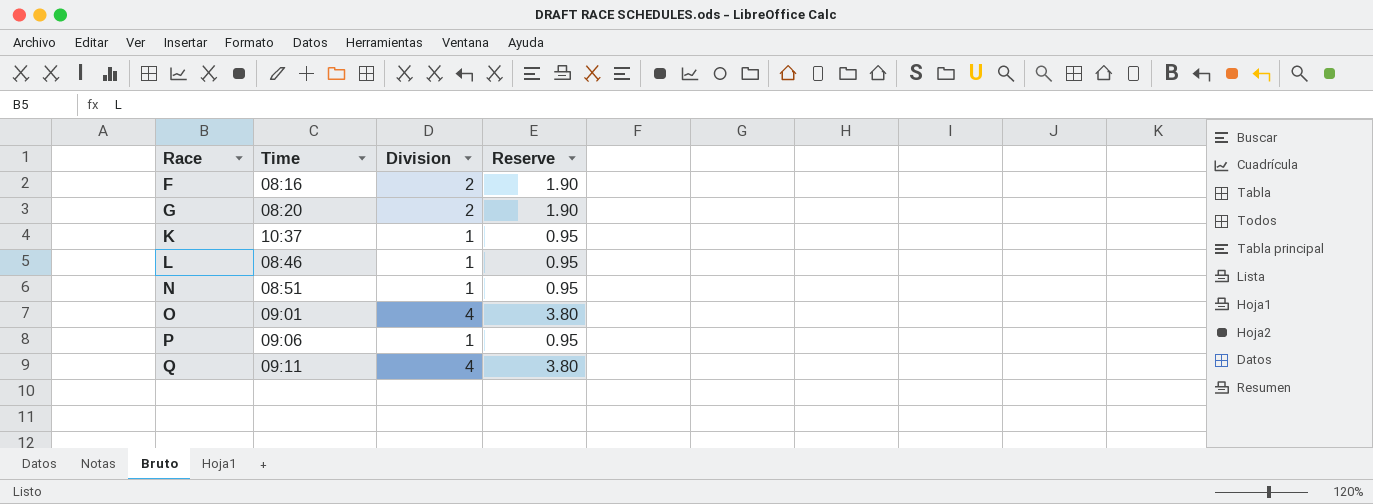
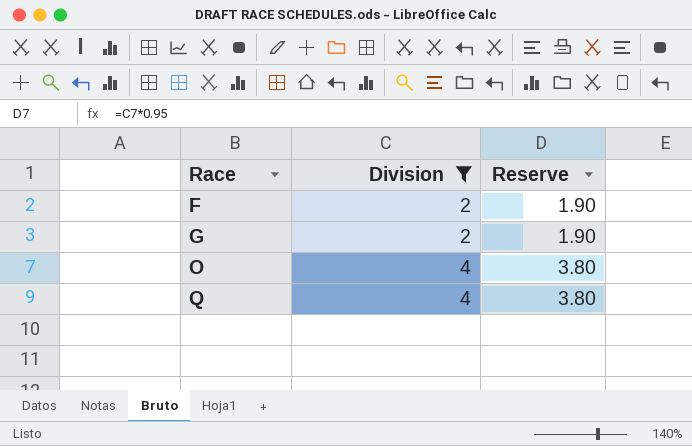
filter: none -> Division != 1
column Time | position: 2 -> none

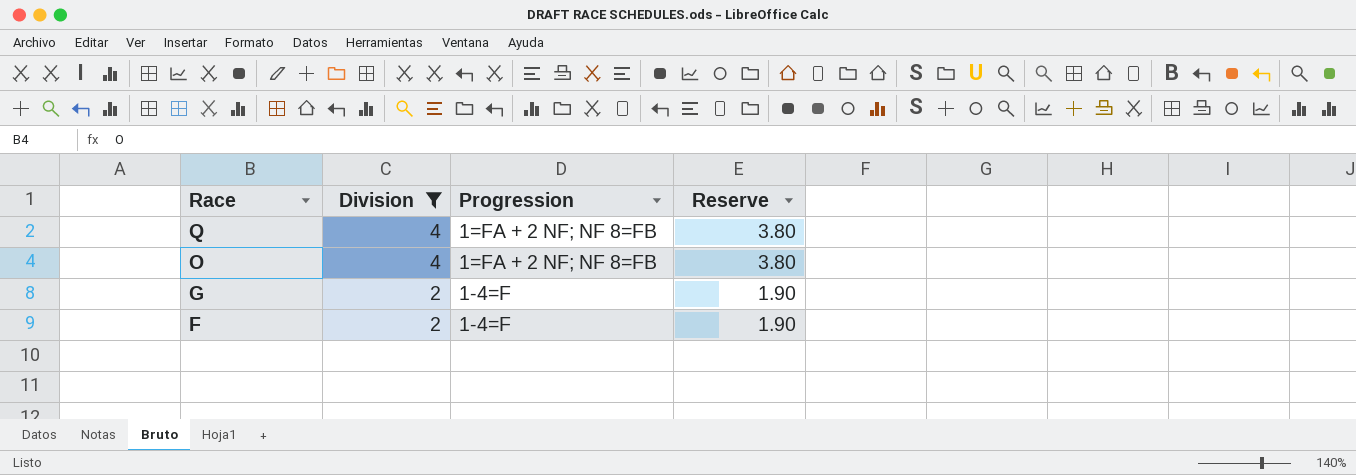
row order: Race ascending -> Race descending
column Progression | position: none -> 3

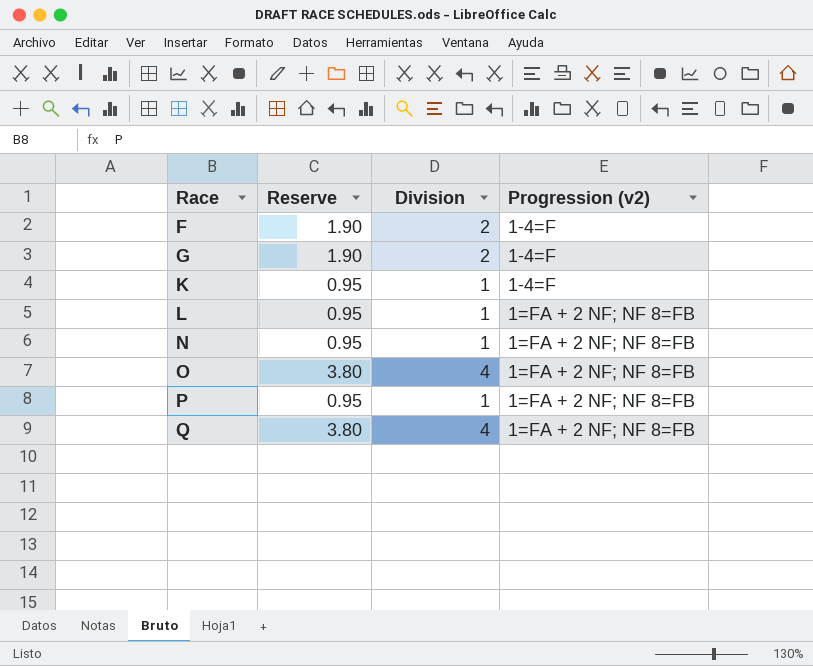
filter: Division != 1 -> none
row order: Race descending -> Race ascending
column Reserve | position: 4 -> 2
column name: Progression -> Progression (v2)

